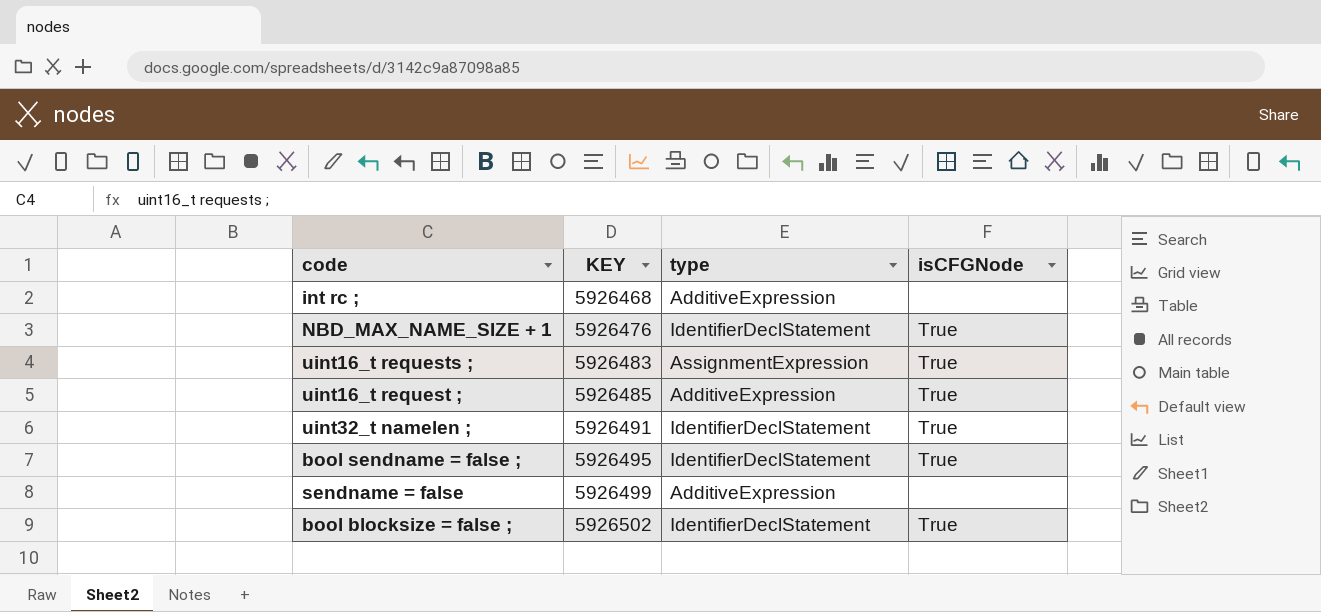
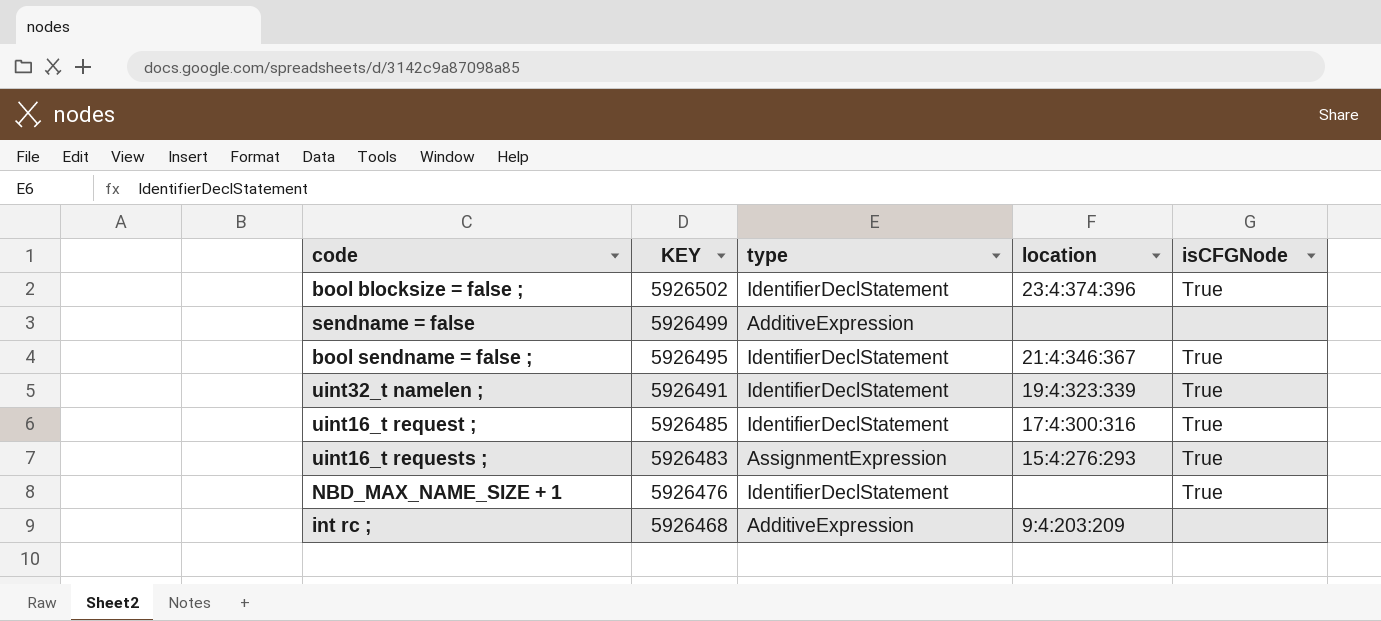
row order: KEY ascending -> KEY descending
column location | position: none -> 4
uint16_t request ; | type: AdditiveExpression -> IdentifierDeclStatement

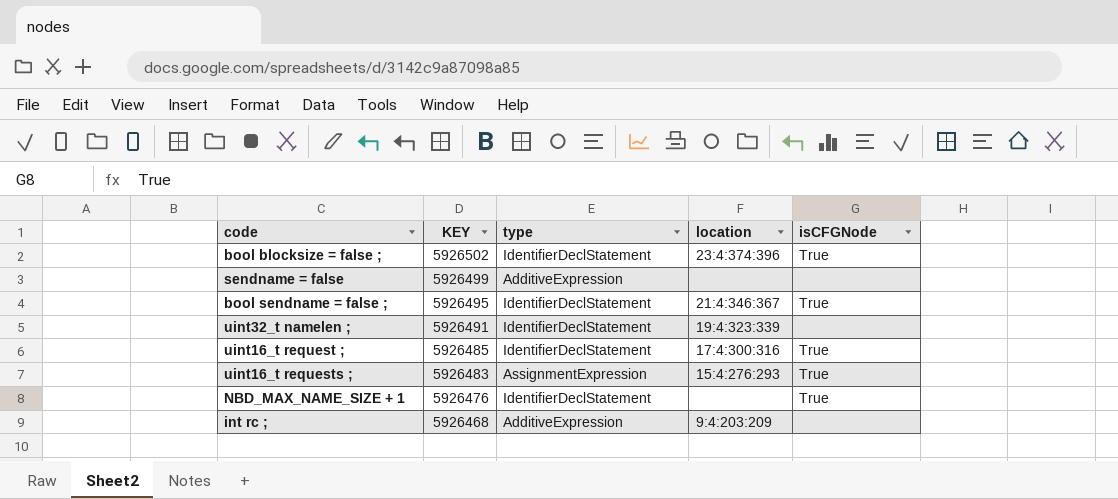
uint32_t namelen ; | isCFGNode: True -> none

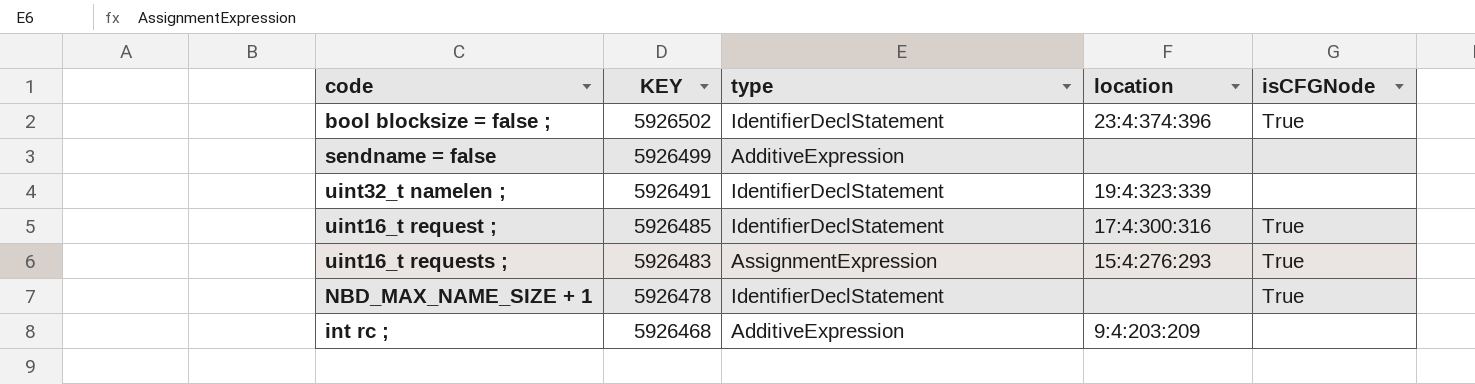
row bool sendname = false ;: 5926495 | IdentifierDeclStatement | 21:4:346:367 | True -> none
NBD_MAX_NAME_SIZE + 1 | KEY: 5926476 -> 5926478

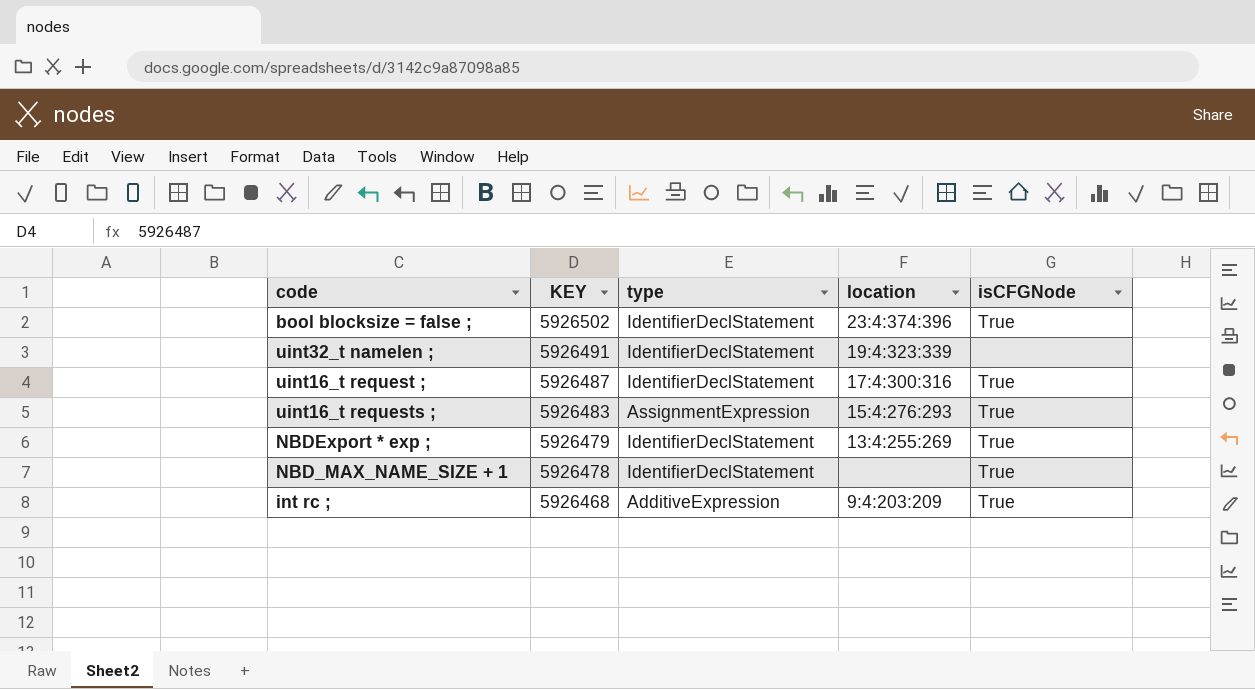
row sendname = false: 5926499 | AdditiveExpression | none | none -> none
uint16_t request ; | KEY: 5926485 -> 5926487
row NBDExport * exp ;: none -> 5926479 | IdentifierDeclStatement | 13:4:255:269 | True
int rc ; | isCFGNode: none -> True

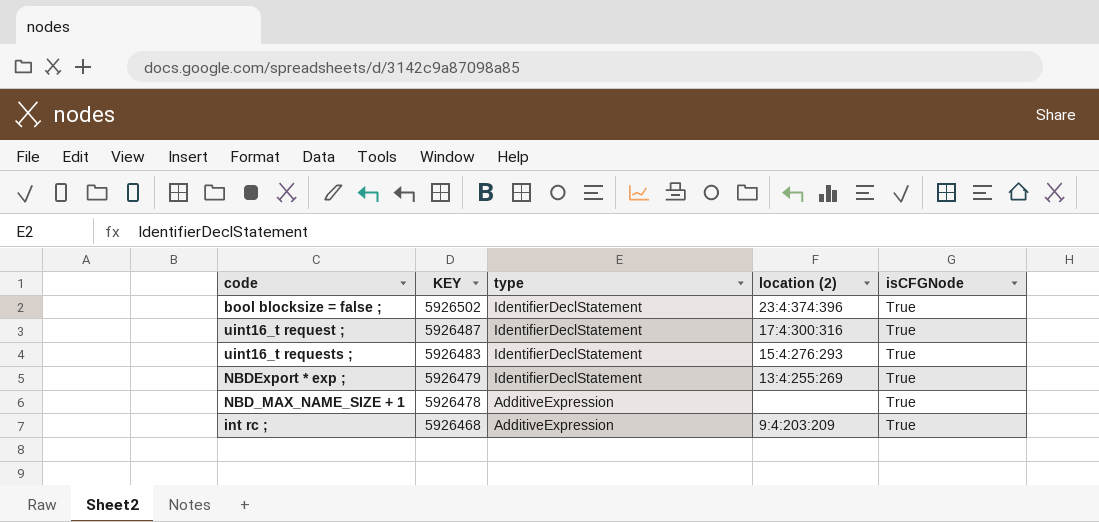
column name: location -> location (2)
row uint32_t namelen ;: 5926491 | IdentifierDeclStatement | 19:4:323:339 | none -> none
uint16_t requests ; | type: AssignmentExpression -> IdentifierDeclStatement
NBD_MAX_NAME_SIZE + 1 | type: IdentifierDeclStatement -> AdditiveExpression

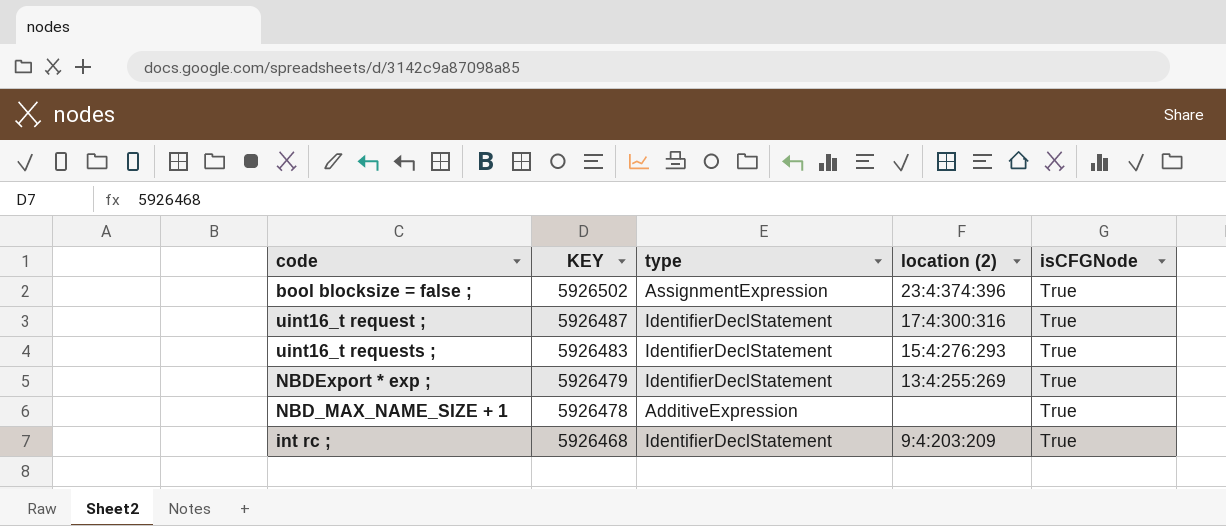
bool blocksize = false ; | type: IdentifierDeclStatement -> AssignmentExpression
int rc ; | type: AdditiveExpression -> IdentifierDeclStatement

